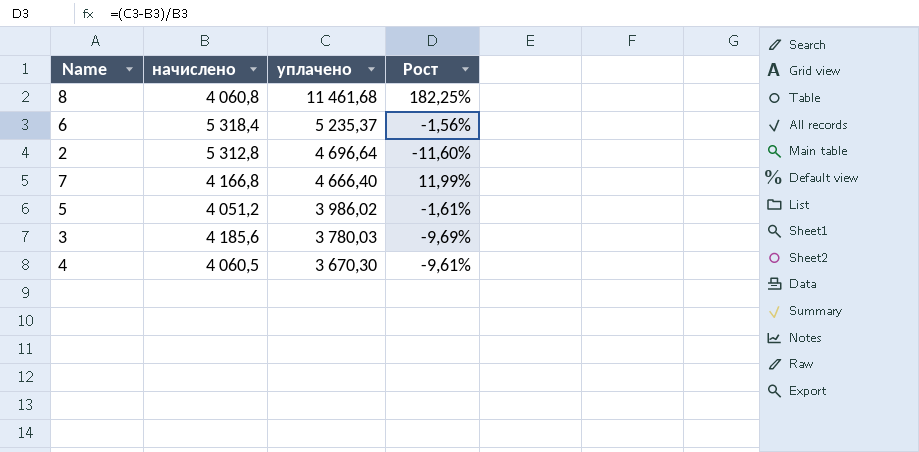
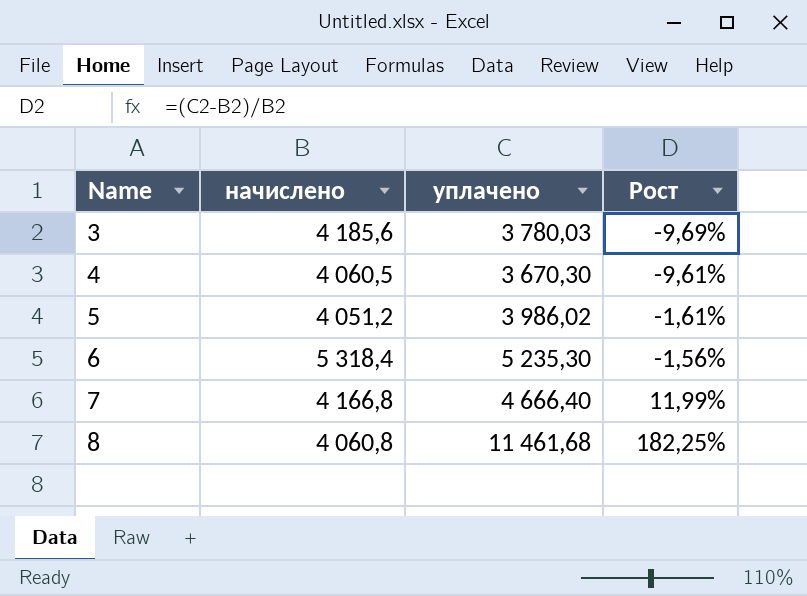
row order: уплачено descending -> Name ascending
row 2: 5 312,8 | 4 696,64 | -11,60% -> none
6 | уплачено: 5 235,37 -> 5 235,30

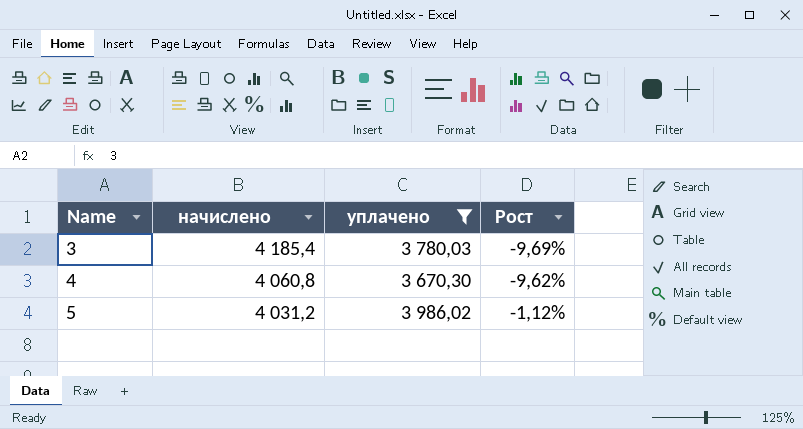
filter: none -> уплачено <= 3 986,02
3 | начислено: 4 185,6 -> 4 185,4
4 | начислено: 4 060,5 -> 4 060,8
4 | Рост: -9,61% -> -9,62%
5 | начислено: 4 051,2 -> 4 031,2
5 | Рост: -1,61% -> -1,12%

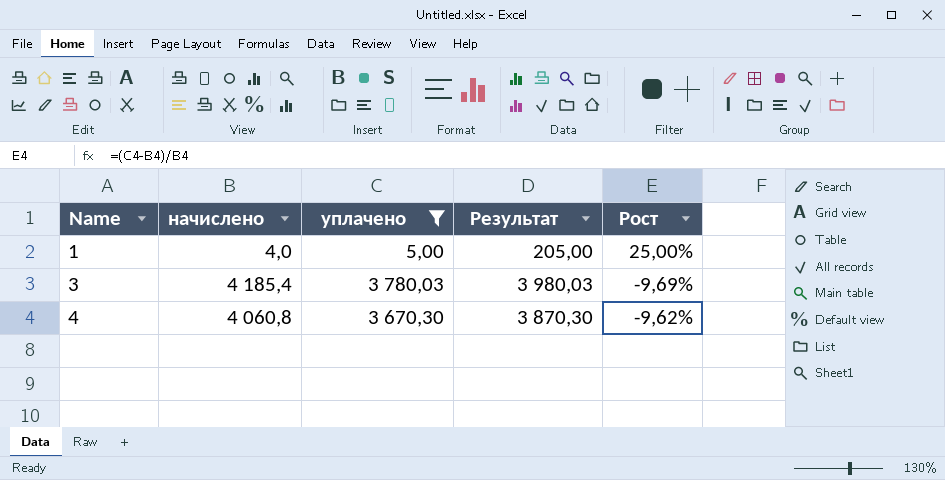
column Результат | formula: none -> [уплачено] + 200
row 5: 4 031,2 | 3 986,02 | -1,12% -> none
row 1: none -> 4,0 | 5,00 | 205,00 | 25,00%

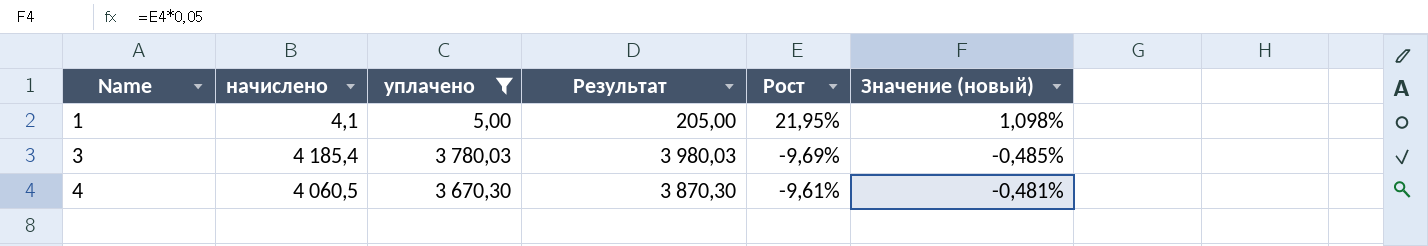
column Значение (новый) | formula: none -> [Рост] * 0,05
1 | начислено: 4,0 -> 4,1
1 | Рост: 25,00% -> 21,95%
4 | начислено: 4 060,8 -> 4 060,5
4 | Рост: -9,62% -> -9,61%

